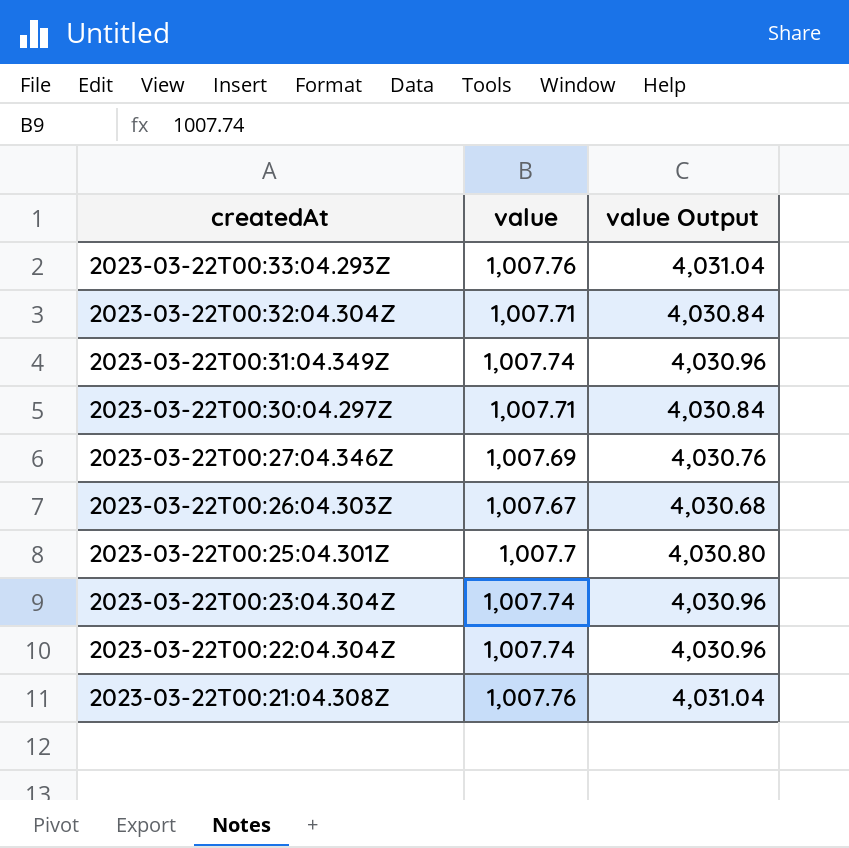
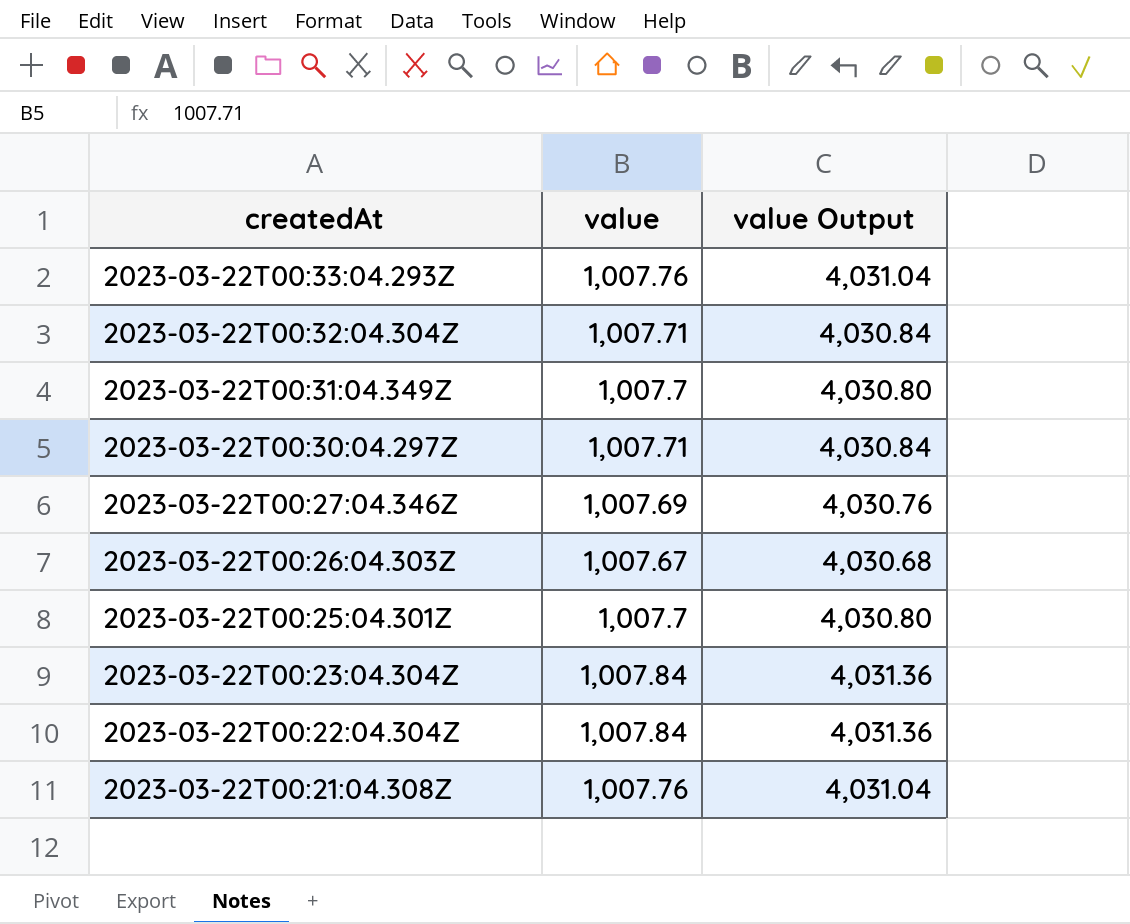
2023-03-22T00:31:04.349Z | value: 1,007.74 -> 1,007.7
2023-03-22T00:31:04.349Z | value Output: 4,030.96 -> 4,030.80
2023-03-22T00:23:04.304Z | value: 1,007.74 -> 1,007.84
2023-03-22T00:23:04.304Z | value Output: 4,030.96 -> 4,031.36
2023-03-22T00:22:04.304Z | value: 1,007.74 -> 1,007.84
2023-03-22T00:22:04.304Z | value Output: 4,030.96 -> 4,031.36

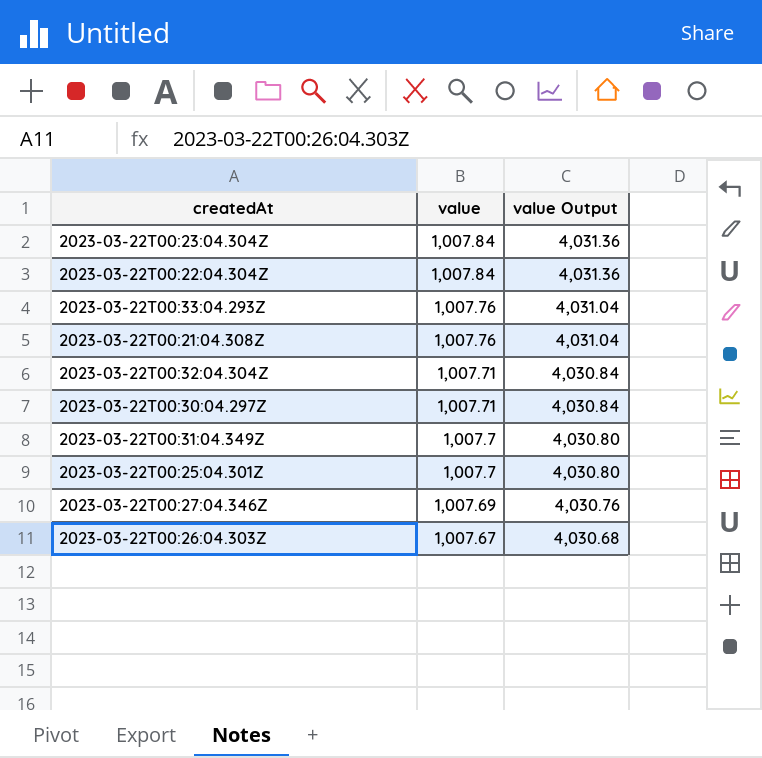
row order: createdAt descending -> value descending

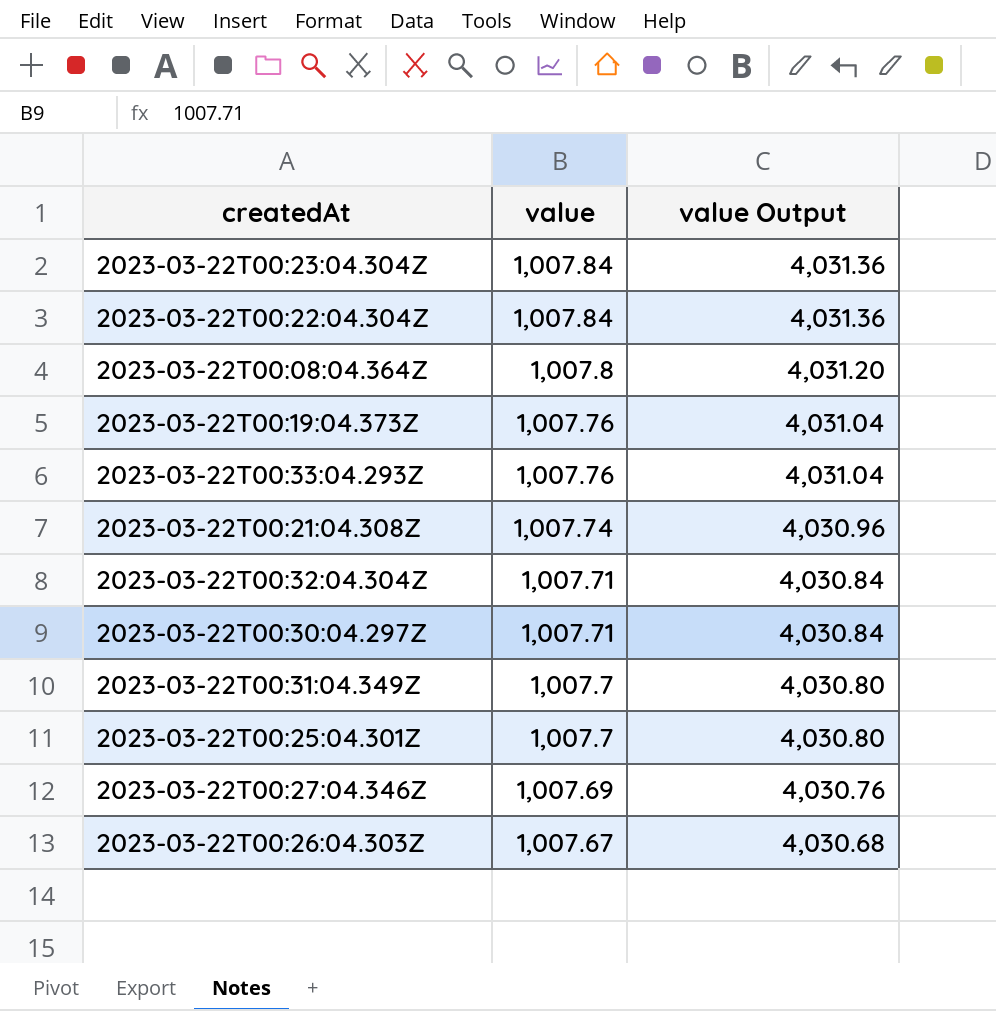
row 2023-03-22T00:08:04.364Z: none -> 1,007.8 | 4,031.20
row 2023-03-22T00:19:04.373Z: none -> 1,007.76 | 4,031.04
2023-03-22T00:21:04.308Z | value: 1,007.76 -> 1,007.74
2023-03-22T00:21:04.308Z | value Output: 4,031.04 -> 4,030.96

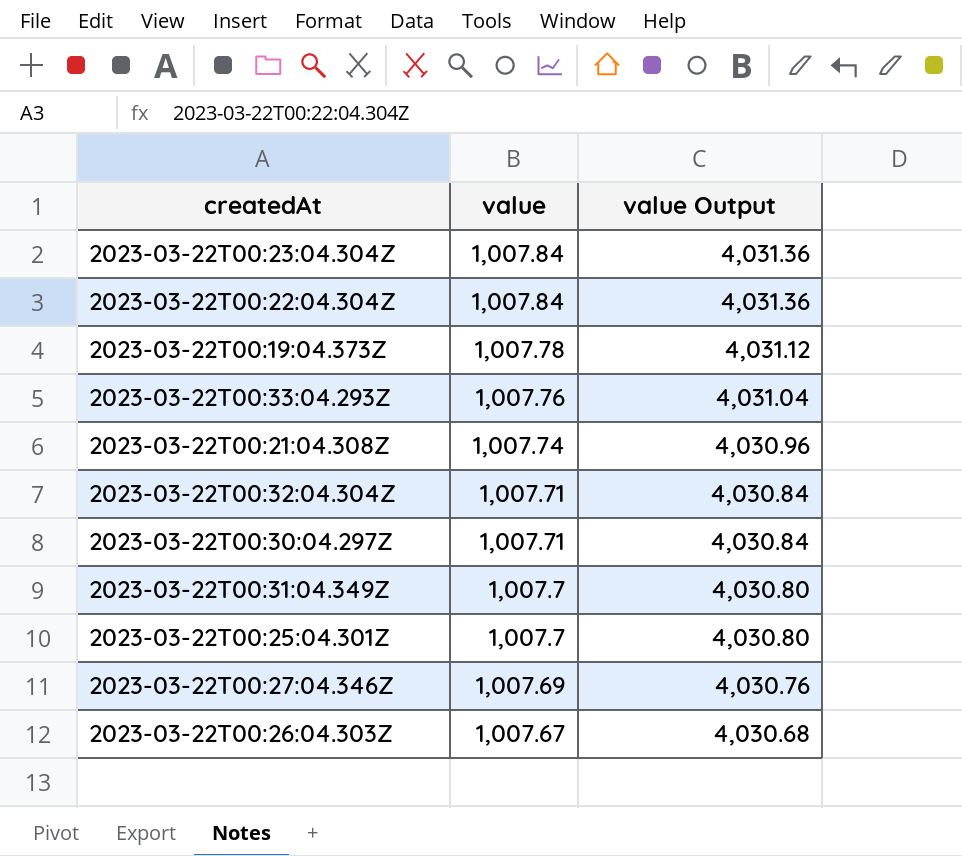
row 2023-03-22T00:08:04.364Z: 1,007.8 | 4,031.20 -> none
2023-03-22T00:19:04.373Z | value: 1,007.76 -> 1,007.78
2023-03-22T00:19:04.373Z | value Output: 4,031.04 -> 4,031.12

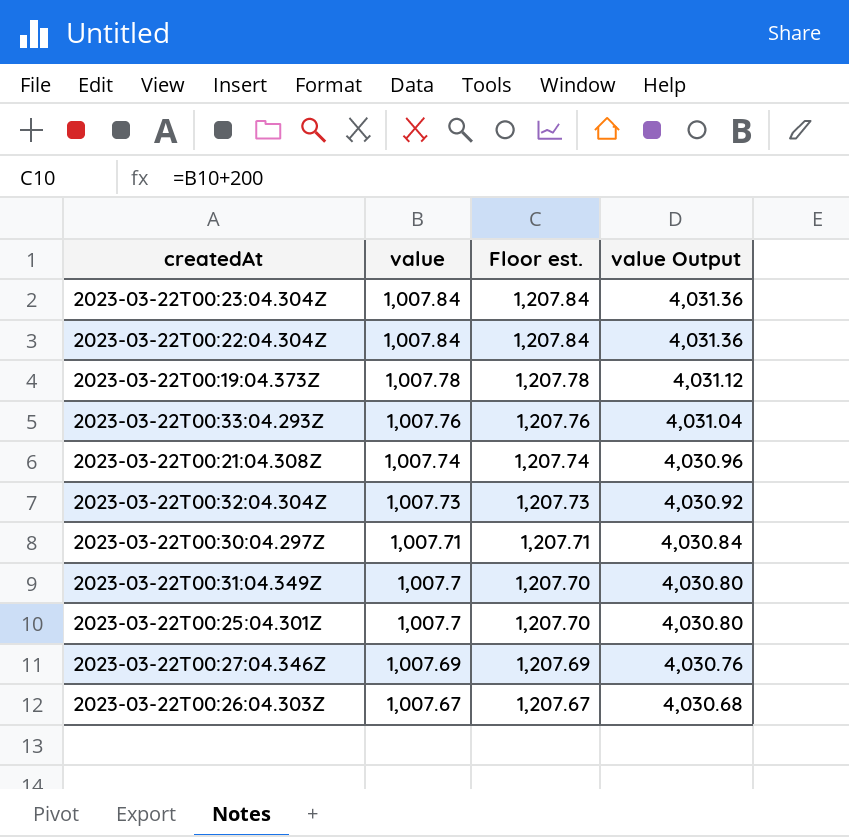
column Floor est. | formula: none -> [value] + 200
2023-03-22T00:32:04.304Z | value: 1,007.71 -> 1,007.73
2023-03-22T00:32:04.304Z | value Output: 4,030.84 -> 4,030.92

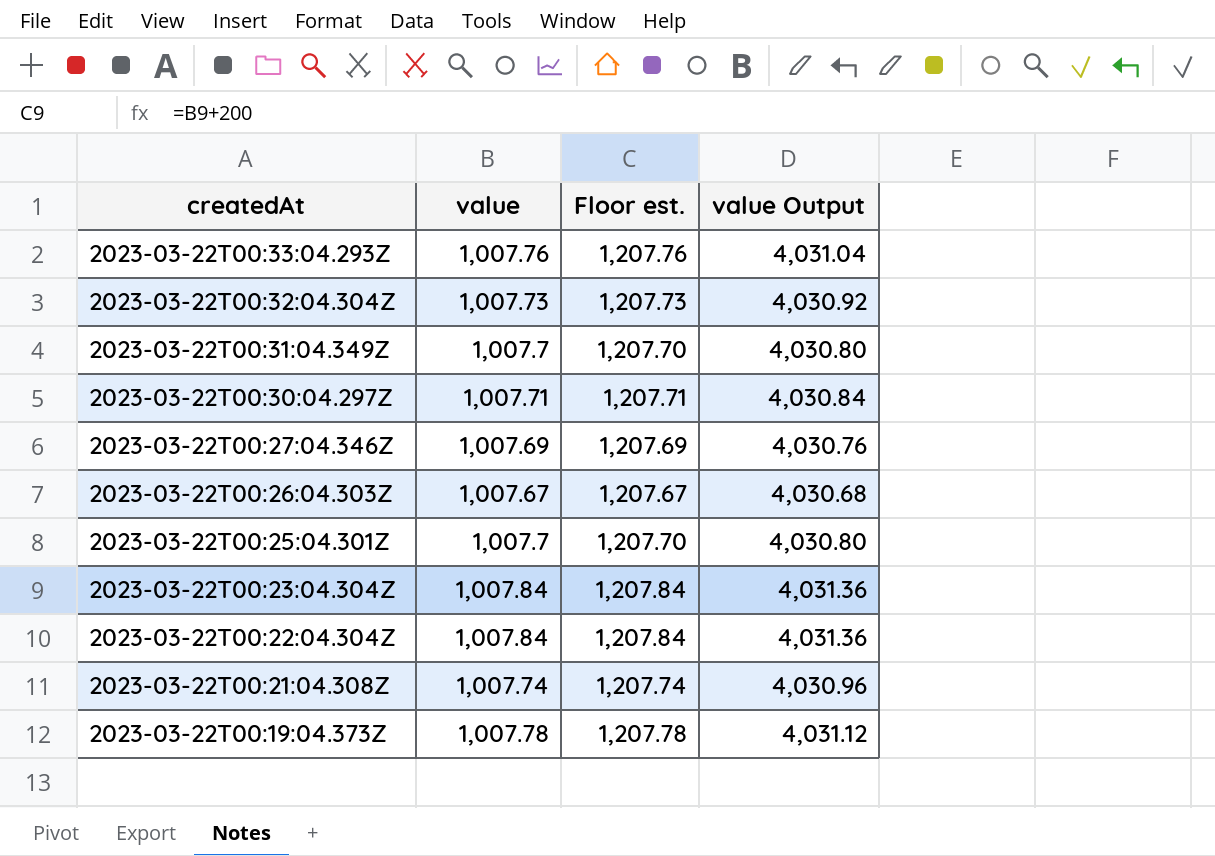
row order: value descending -> createdAt descending

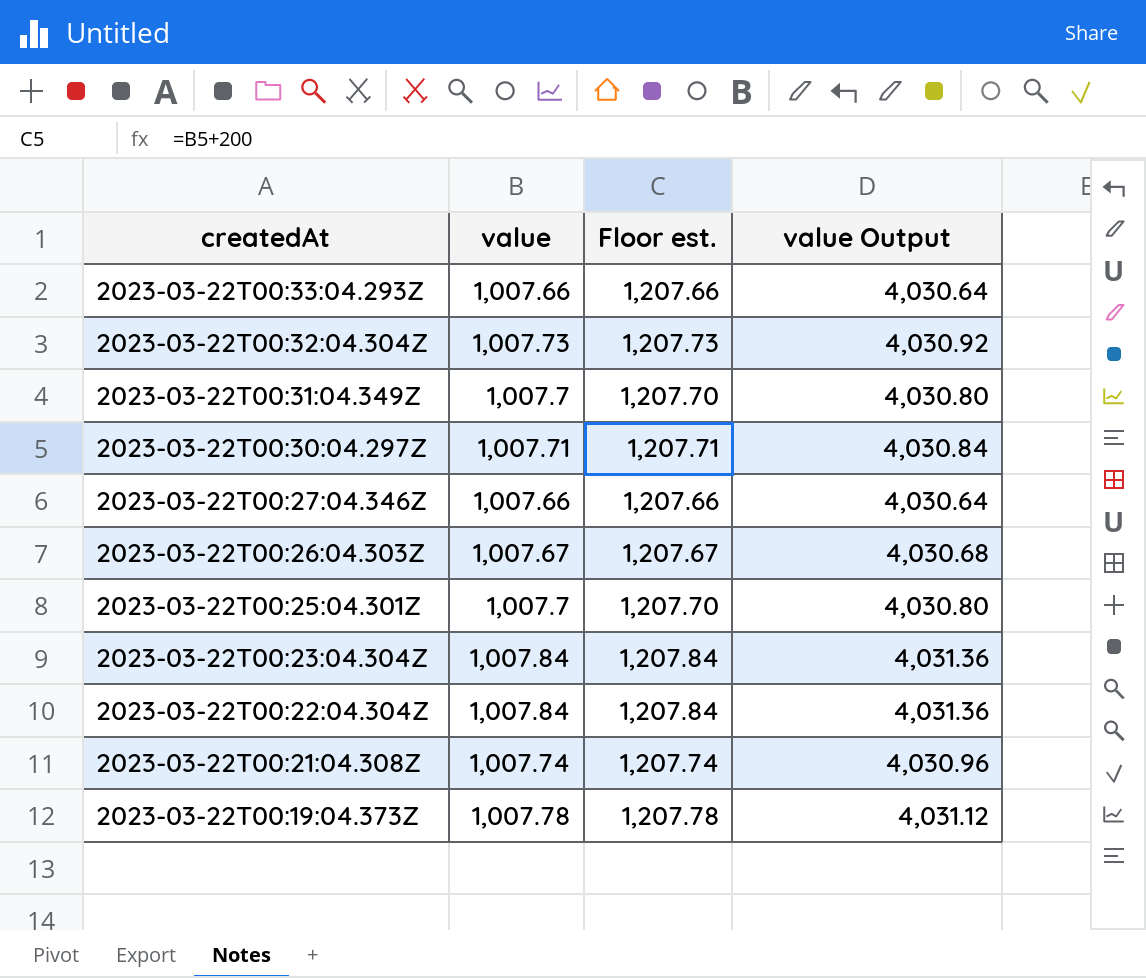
2023-03-22T00:33:04.293Z | value: 1,007.76 -> 1,007.66
2023-03-22T00:33:04.293Z | Floor est.: 1,207.76 -> 1,207.66
2023-03-22T00:33:04.293Z | value Output: 4,031.04 -> 4,030.64
2023-03-22T00:27:04.346Z | value: 1,007.69 -> 1,007.66
2023-03-22T00:27:04.346Z | Floor est.: 1,207.69 -> 1,207.66
2023-03-22T00:27:04.346Z | value Output: 4,030.76 -> 4,030.64

